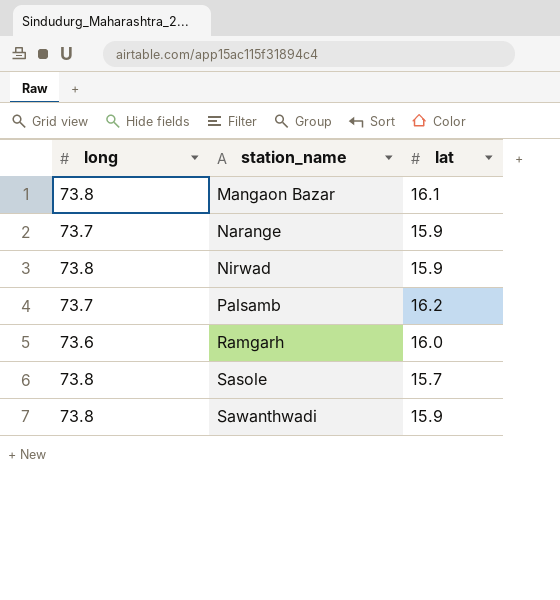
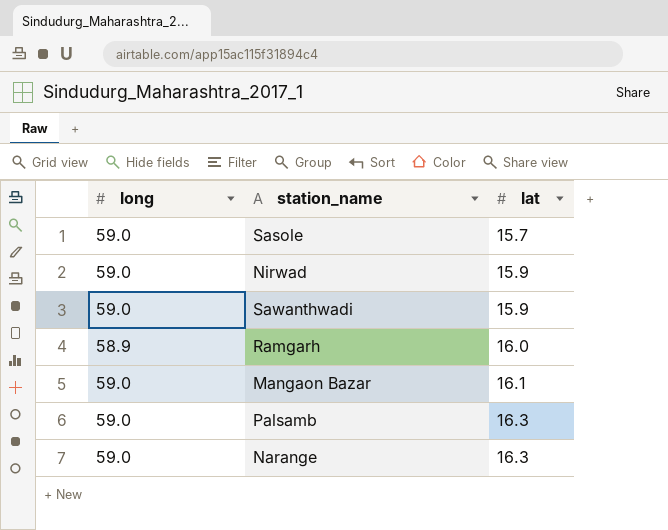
row order: station_name ascending -> lat ascending
Sasole | long: 73.8 -> 59.0
Nirwad | long: 73.8 -> 59.0
Sawanthwadi | long: 73.8 -> 59.0
Ramgarh | long: 73.6 -> 58.9
Mangaon Bazar | long: 73.8 -> 59.0
Palsamb | long: 73.7 -> 59.0
Palsamb | lat: 16.2 -> 16.3
Narange | long: 73.7 -> 59.0
Narange | lat: 15.9 -> 16.3

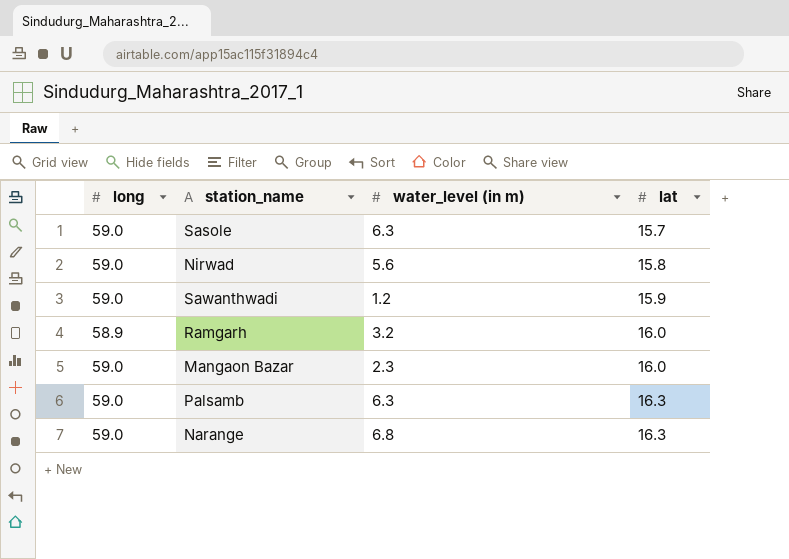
column water_level (in m) | position: none -> 3
Nirwad | lat: 15.9 -> 15.8
Mangaon Bazar | lat: 16.1 -> 16.0

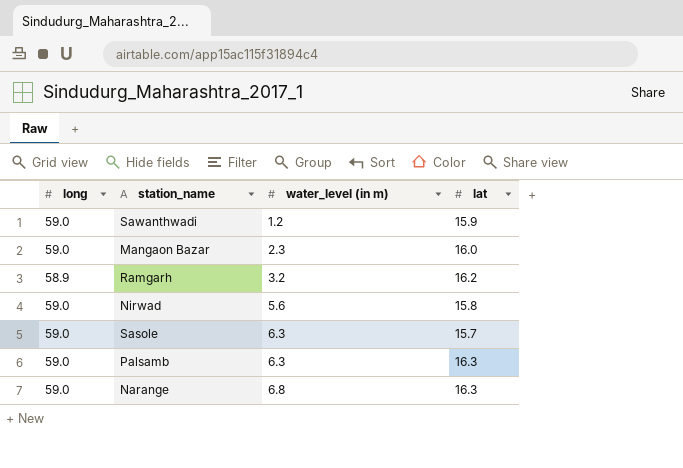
row order: lat ascending -> water_level (in m) ascending
Ramgarh | lat: 16.0 -> 16.2

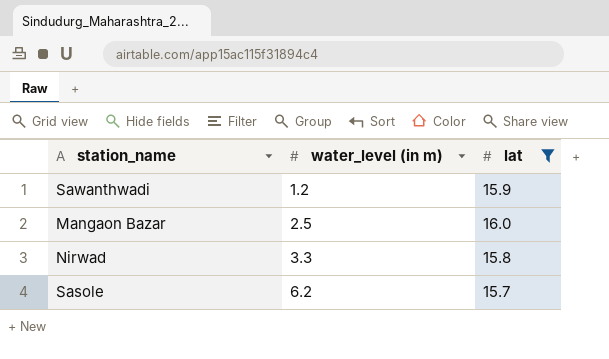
filter: none -> lat <= 16.0
column long | position: 1 -> none
Mangaon Bazar | water_level (in m): 2.3 -> 2.5
Nirwad | water_level (in m): 5.6 -> 3.3
Sasole | water_level (in m): 6.3 -> 6.2

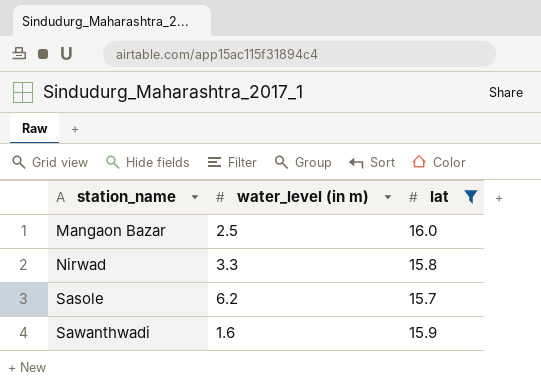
row order: water_level (in m) ascending -> station_name ascending
Sawanthwadi | water_level (in m): 1.2 -> 1.6

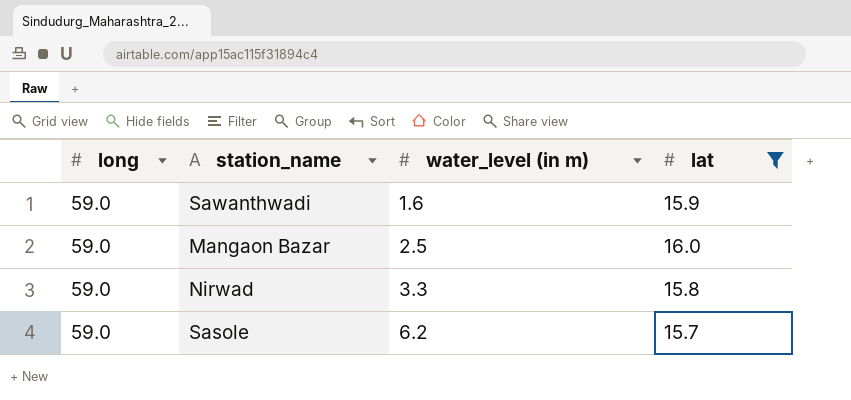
row order: station_name ascending -> water_level (in m) ascending
column long | position: none -> 1

